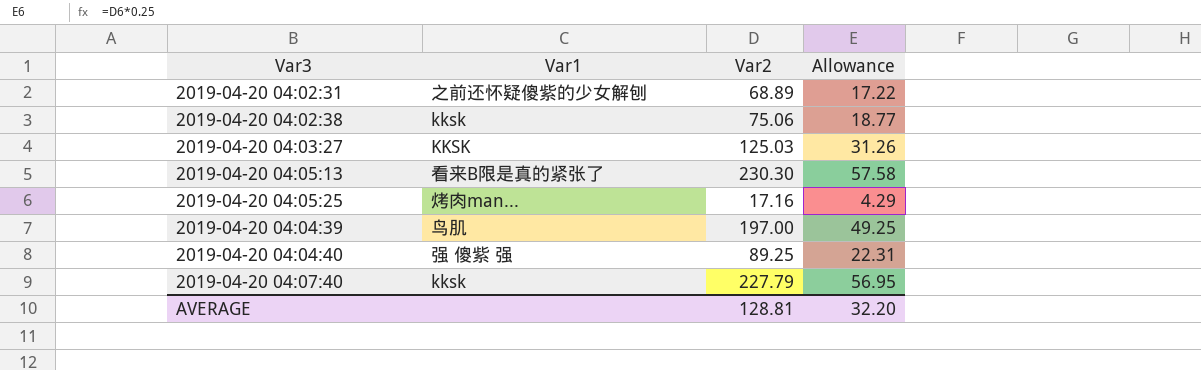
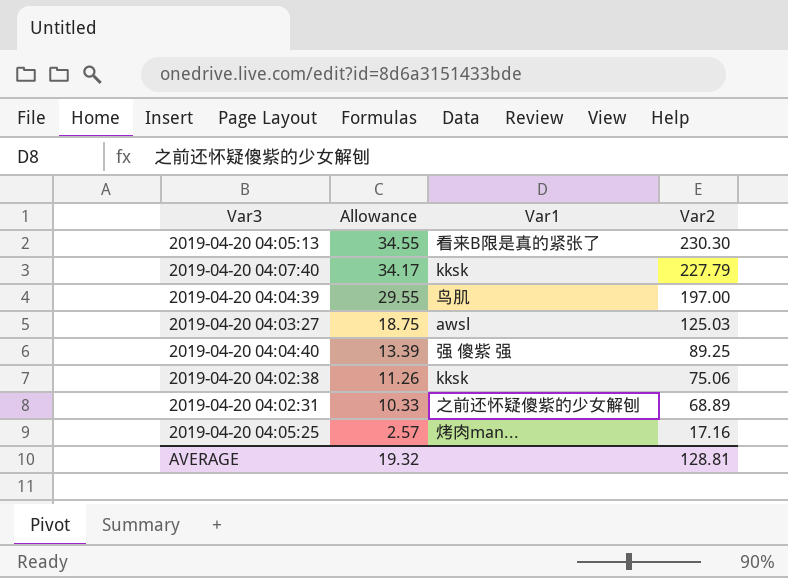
row order: none -> Allowance descending
column Allowance | formula: [Var2] * 0.25 -> [Var2] * 0.15
column Allowance | position: 4 -> 2
2019-04-20 04:03:27 | Var1: KKSK -> awsl
AVERAGE | Allowance: 32.20 -> 19.32

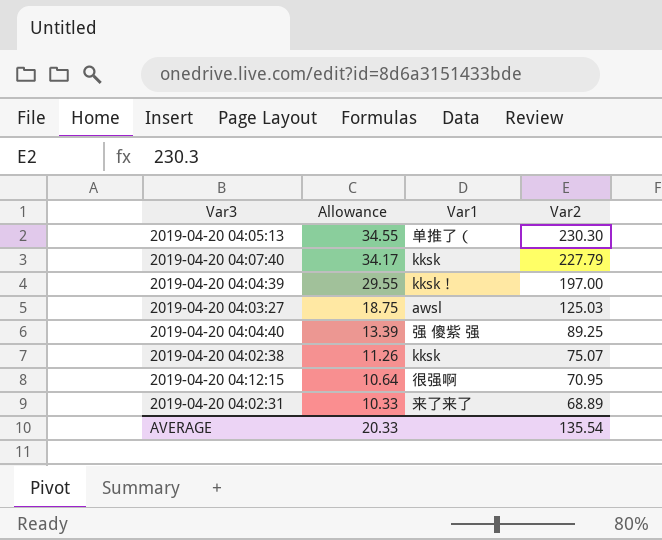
row 2019-04-20 04:05:25: 2.57 | 烤肉man... | 17.16 -> none
2019-04-20 04:05:13 | Var1: 看来B限是真的紧张了 -> 单推了（
2019-04-20 04:04:39 | Var1: 鸟肌 -> kksk！
2019-04-20 04:02:38 | Var2: 75.06 -> 75.07
row 2019-04-20 04:12:15: none -> 10.64 | 很强啊 | 70.95
2019-04-20 04:02:31 | Var1: 之前还怀疑傻紫的少女解刨 -> 来了来了
AVERAGE | Allowance: 19.32 -> 20.33
AVERAGE | Var2: 128.81 -> 135.54

